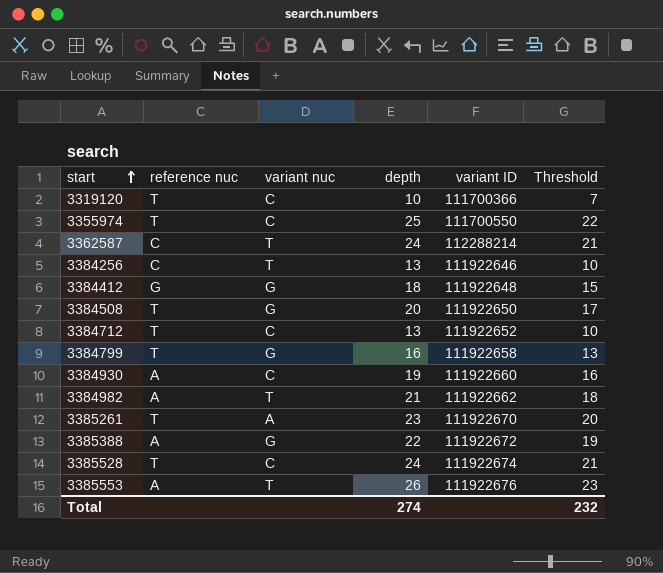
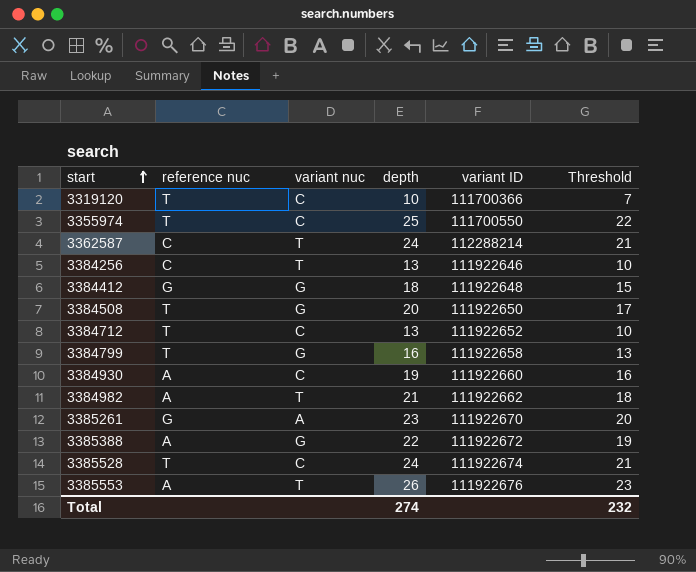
3385261 | reference nuc: T -> G

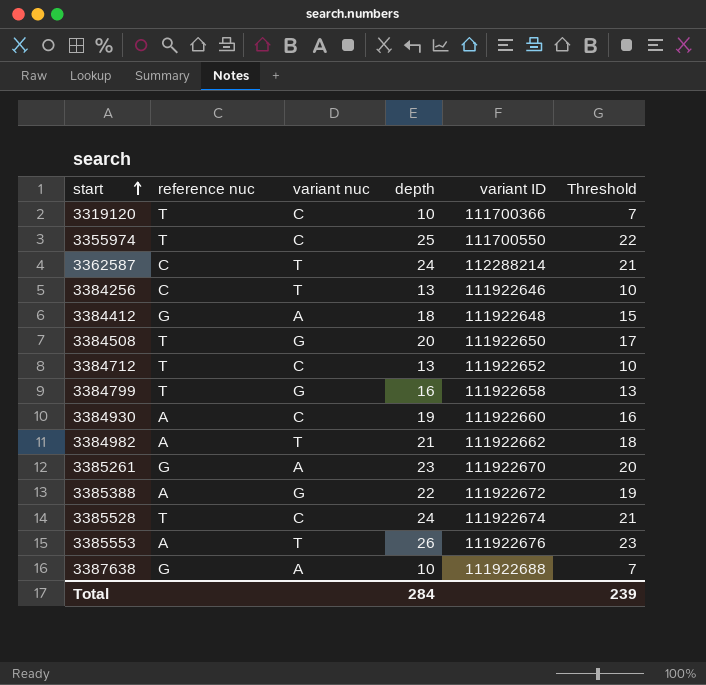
3384412 | variant nuc: G -> A
row 3387638: none -> G | A | 10 | 111922688 | 7
Total | depth: 274 -> 284
Total | Threshold: 232 -> 239

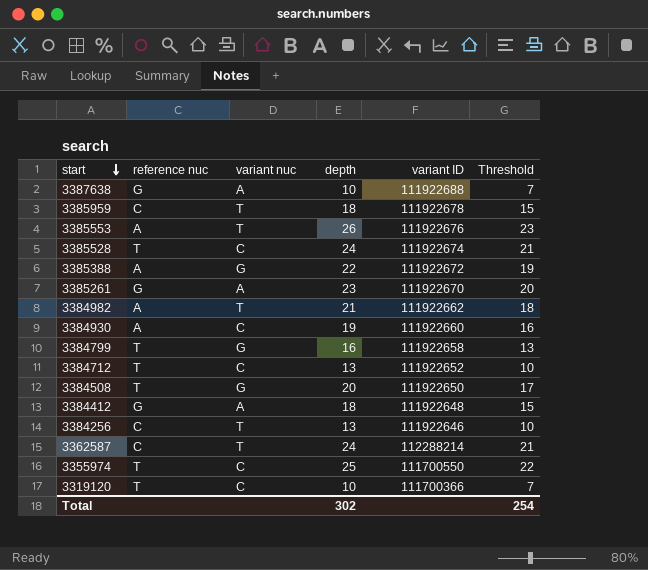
row order: start ascending -> start descending
row 3385959: none -> C | T | 18 | 111922678 | 15
Total | depth: 284 -> 302
Total | Threshold: 239 -> 254

